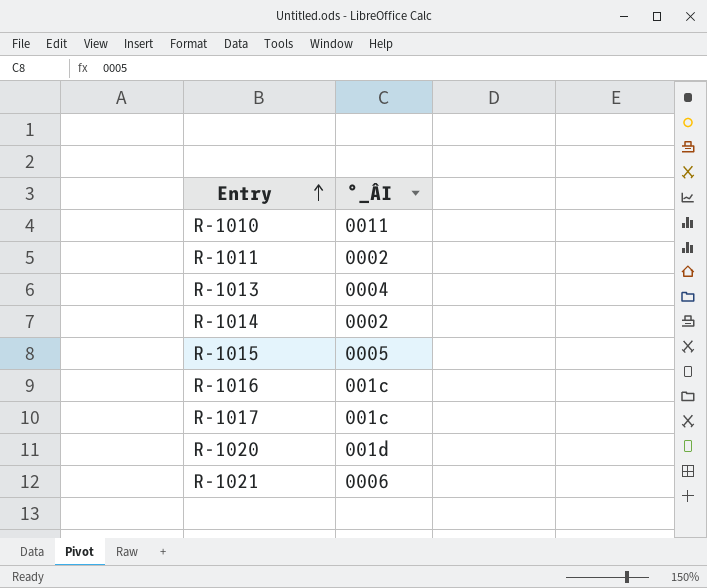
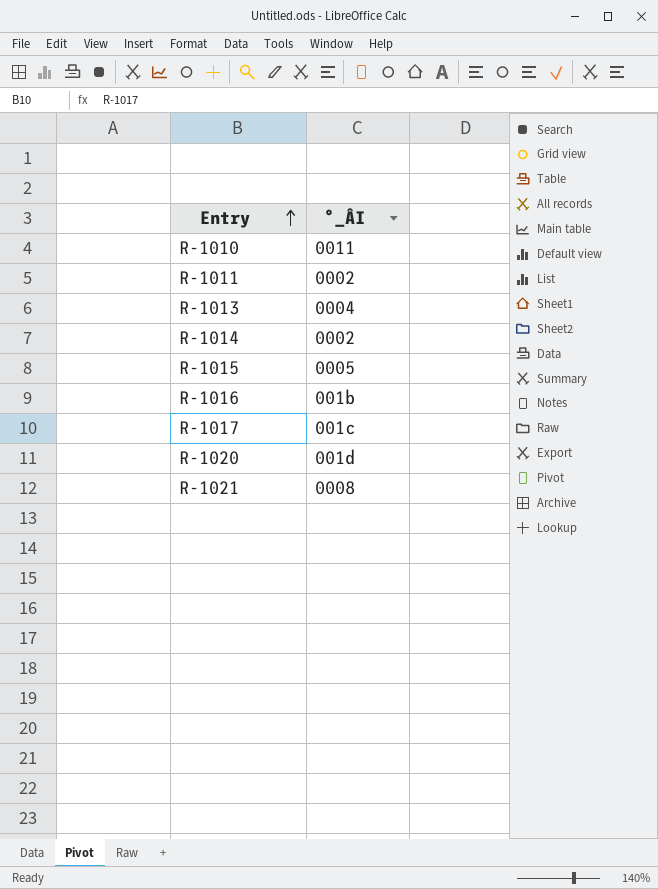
R-1016 | °_ÂI: 001c -> 001b
R-1021 | °_ÂI: 0006 -> 0008

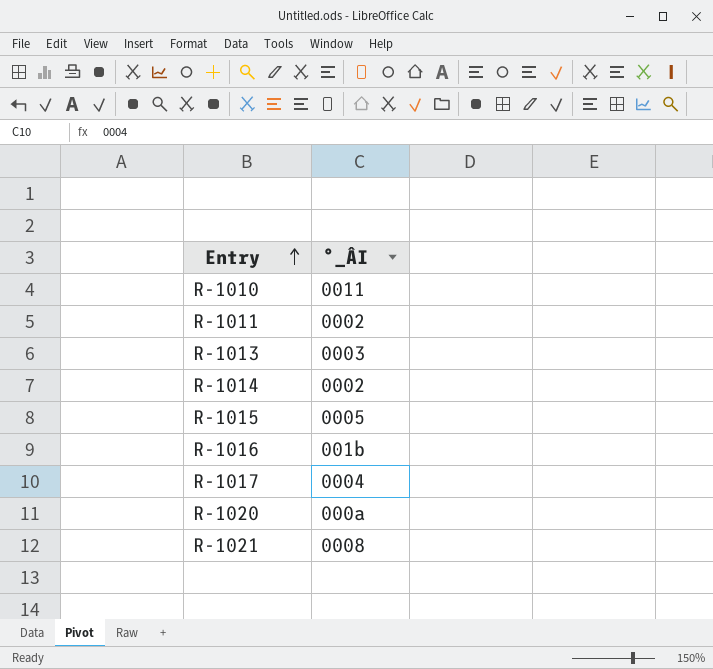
R-1013 | °_ÂI: 0004 -> 0003
R-1017 | °_ÂI: 001c -> 0004
R-1020 | °_ÂI: 001d -> 000a

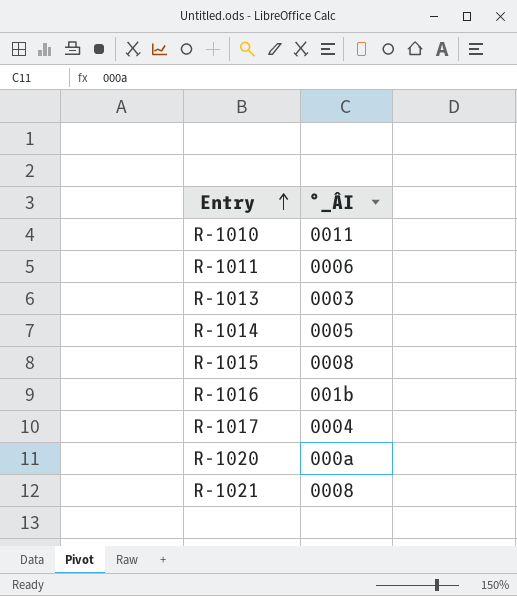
R-1011 | °_ÂI: 0002 -> 0006
R-1014 | °_ÂI: 0002 -> 0005
R-1015 | °_ÂI: 0005 -> 0008

